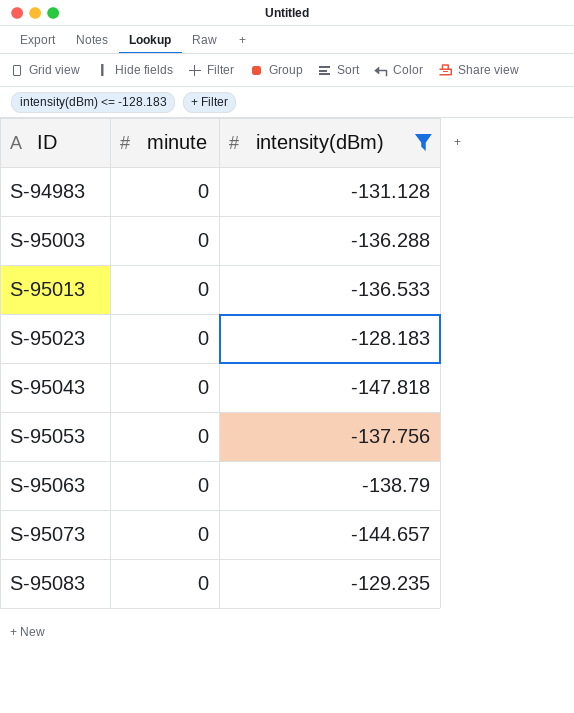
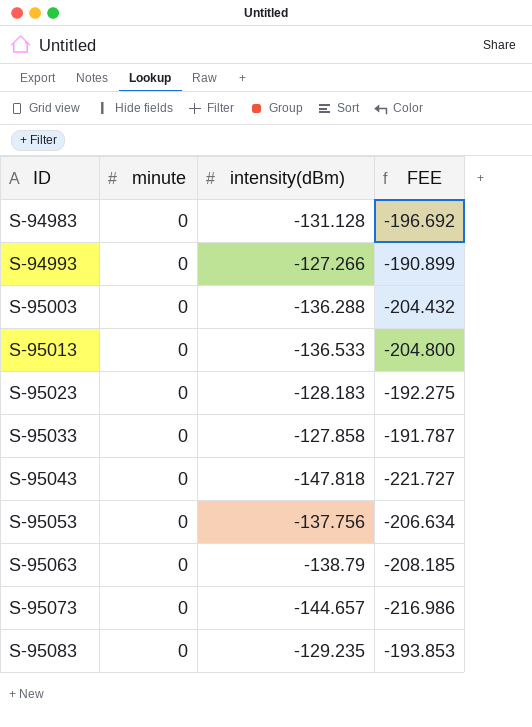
filter: intensity(dBm) <= -128.183 -> none
column FEE | formula: none -> [intensity(dBm)] * 1.5

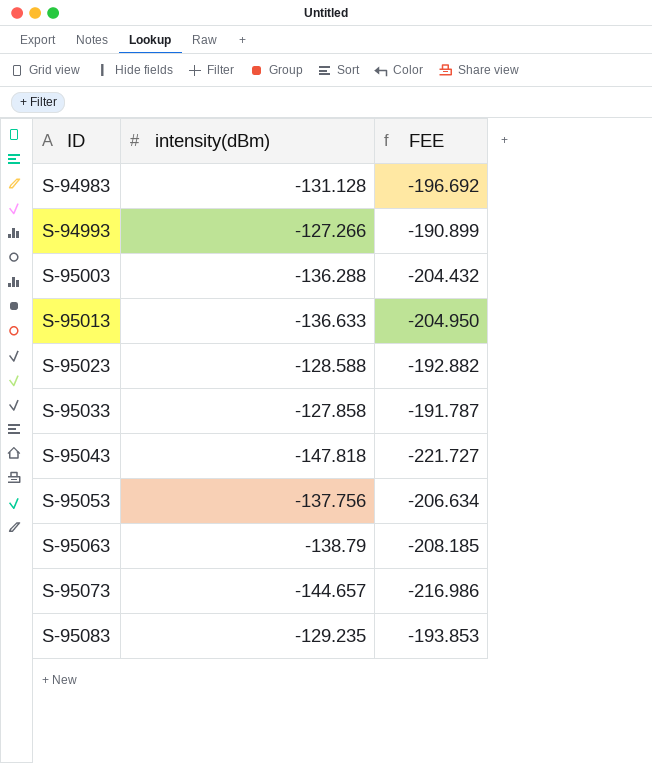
column minute | position: 2 -> none
S-95013 | intensity(dBm): -136.533 -> -136.633
S-95013 | FEE: -204.800 -> -204.950
S-95023 | intensity(dBm): -128.183 -> -128.588
S-95023 | FEE: -192.275 -> -192.882

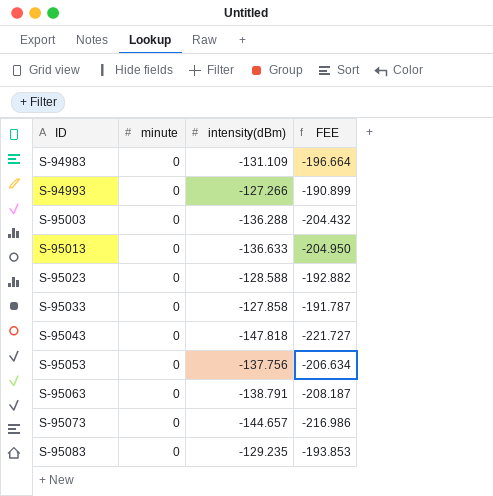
column minute | position: none -> 2
S-94983 | intensity(dBm): -131.128 -> -131.109
S-94983 | FEE: -196.692 -> -196.664
S-95063 | intensity(dBm): -138.79 -> -138.791
S-95063 | FEE: -208.185 -> -208.187

